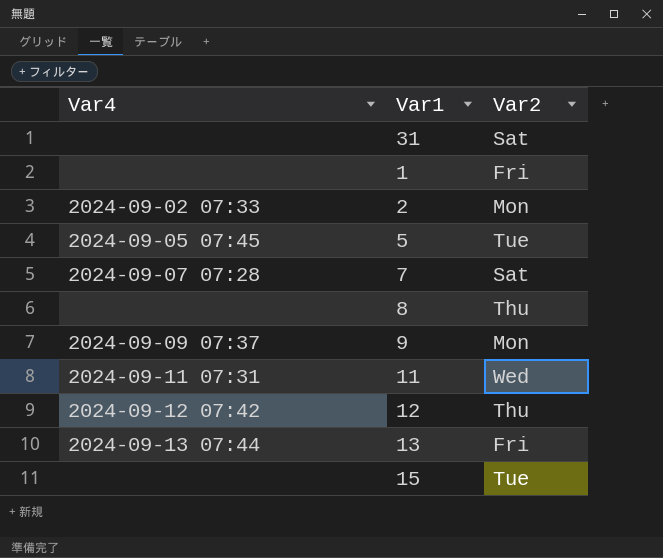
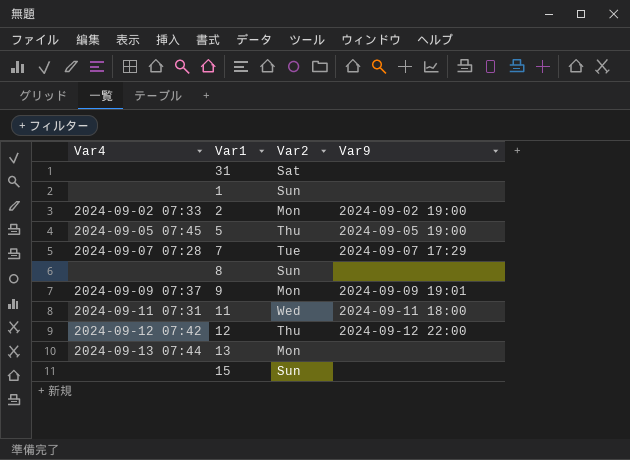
column Var9 | position: none -> 4
1 | Var2: Fri -> Sun
5 | Var2: Tue -> Thu
7 | Var2: Sat -> Tue
8 | Var2: Thu -> Sun
13 | Var2: Fri -> Mon
15 | Var2: Tue -> Sun

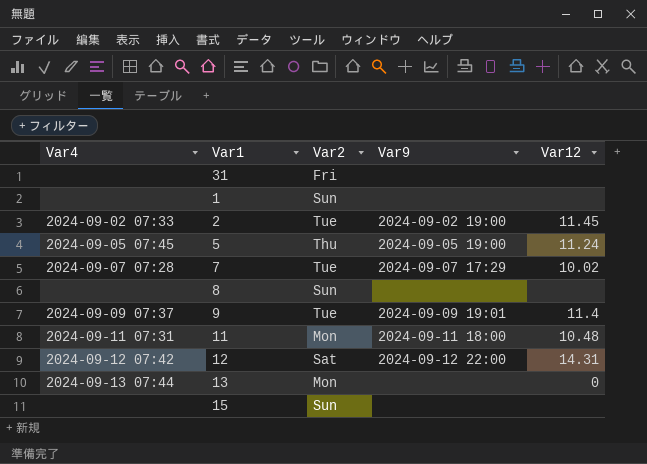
column Var12 | position: none -> 5
31 | Var2: Sat -> Fri
2 | Var2: Mon -> Tue
9 | Var2: Mon -> Tue
11 | Var2: Wed -> Mon
12 | Var2: Thu -> Sat

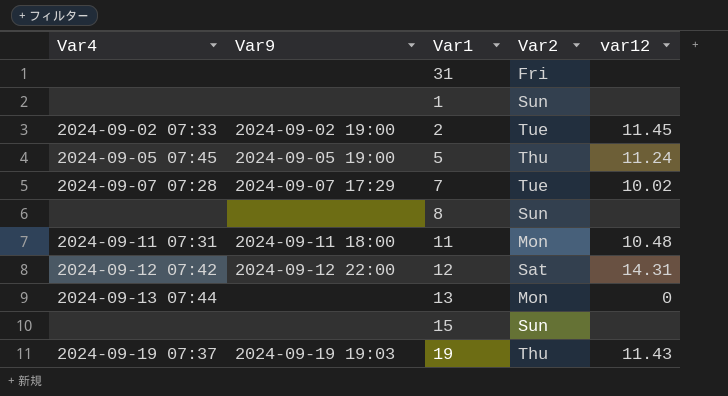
column Var9 | position: 4 -> 2
column name: Var12 -> var12
row 9: 2024-09-09 07:37 | Tue | 2024-09-09 19:01 | 11.4 -> none
row 19: none -> 2024-09-19 07:37 | 2024-09-19 19:03 | Thu | 11.43

